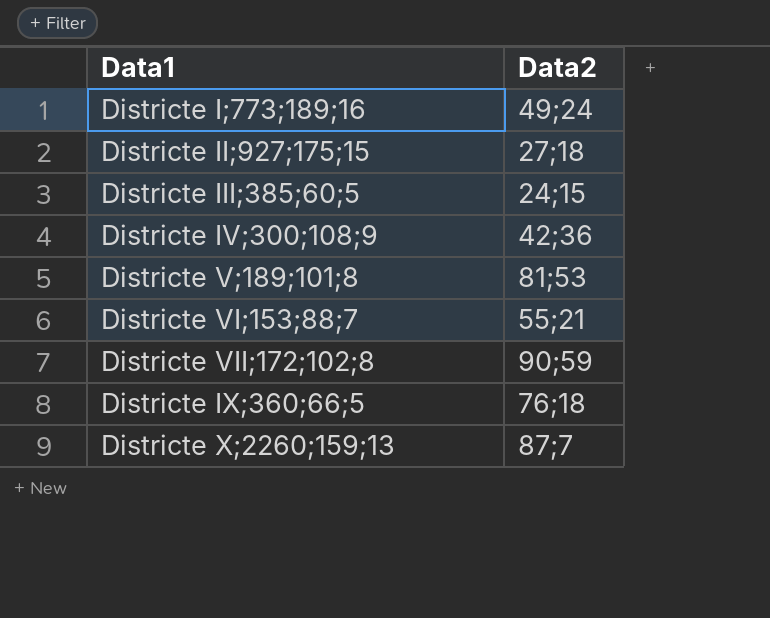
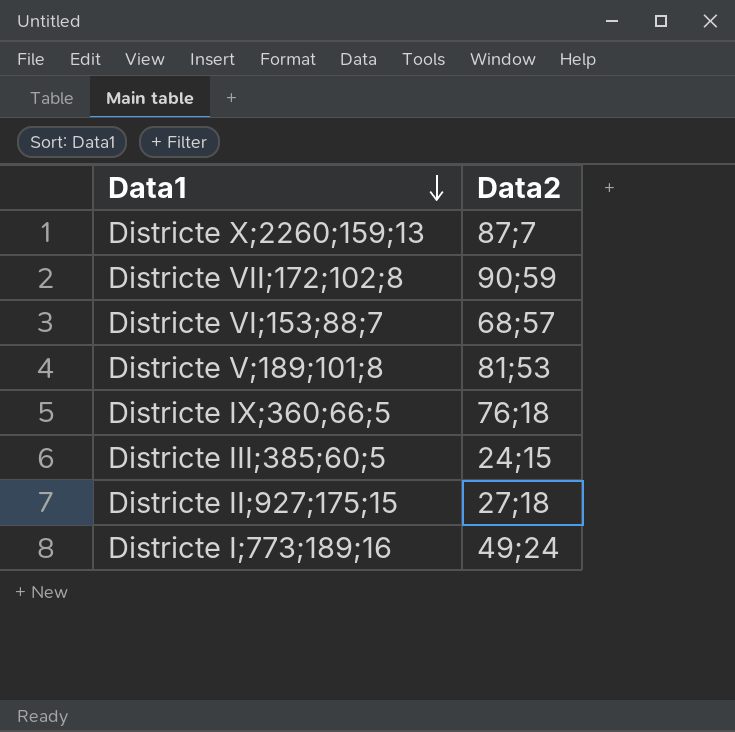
row order: none -> Data1 descending
row Districte IV;300;108;9: 42;36 -> none
Districte VI;153;88;7 | Data2: 55;21 -> 68;57

